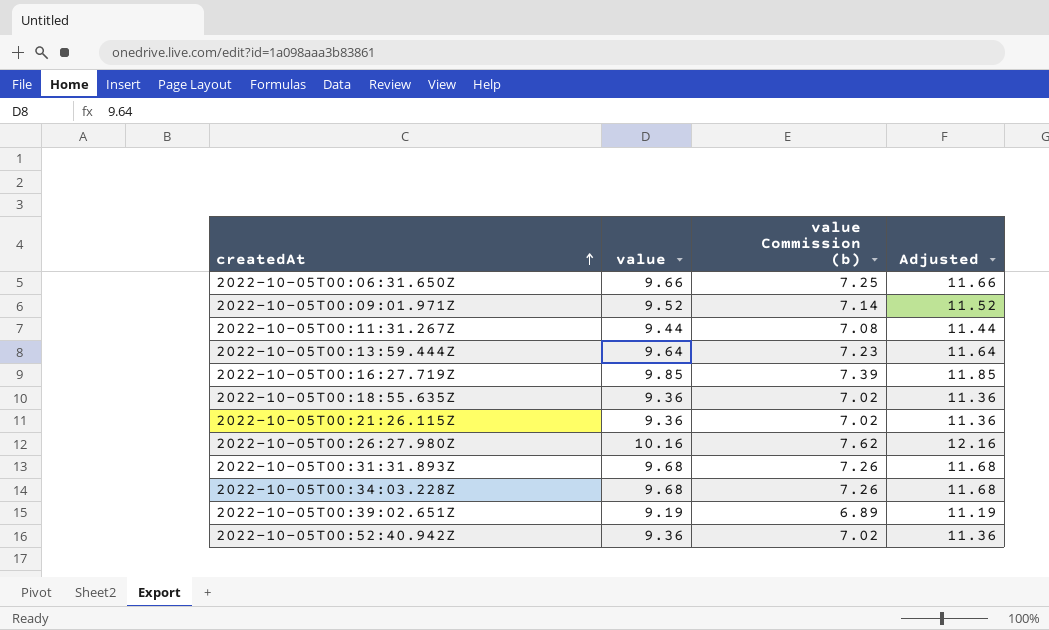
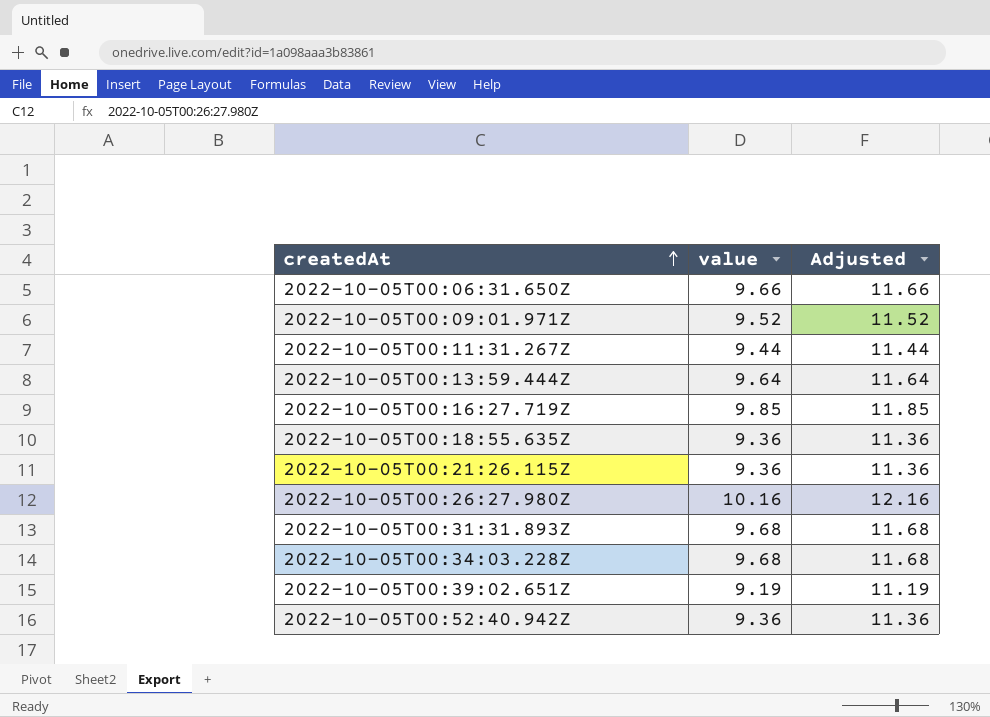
column value Commission (b) | formula: [value] * 0.75 -> none

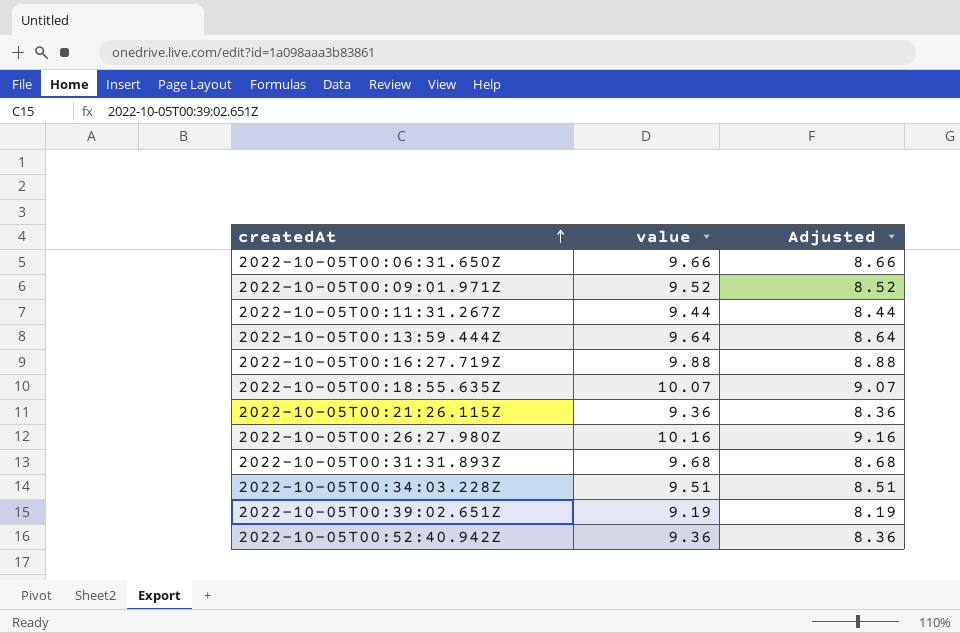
column Adjusted | formula: [value] + 2 -> [value] - 1
2022-10-05T00:16:27.719Z | value: 9.85 -> 9.88
2022-10-05T00:18:55.635Z | value: 9.36 -> 10.07
2022-10-05T00:34:03.228Z | value: 9.68 -> 9.51

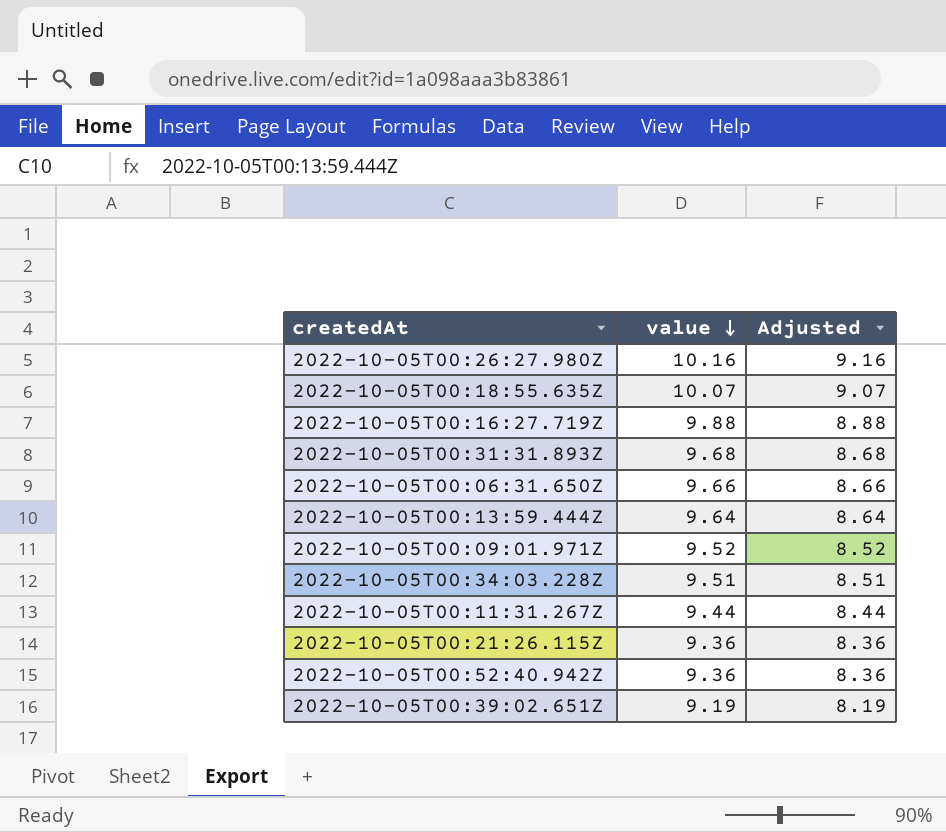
row order: createdAt ascending -> value descending

